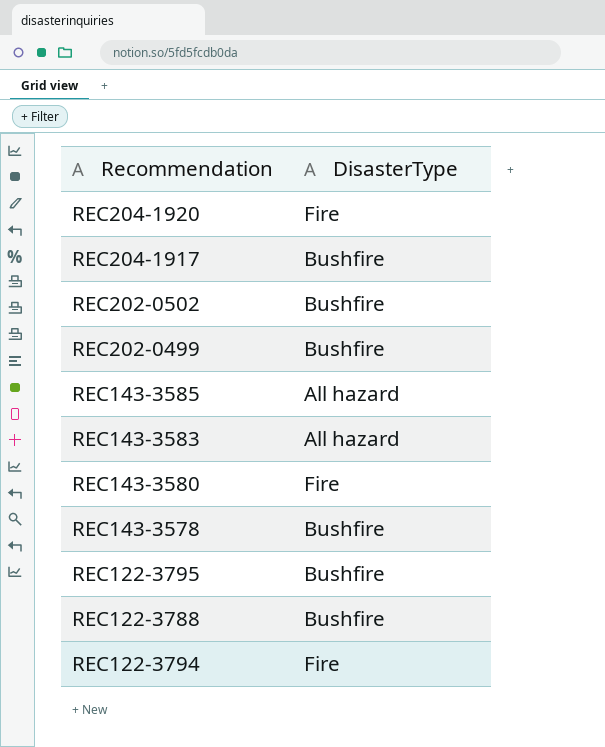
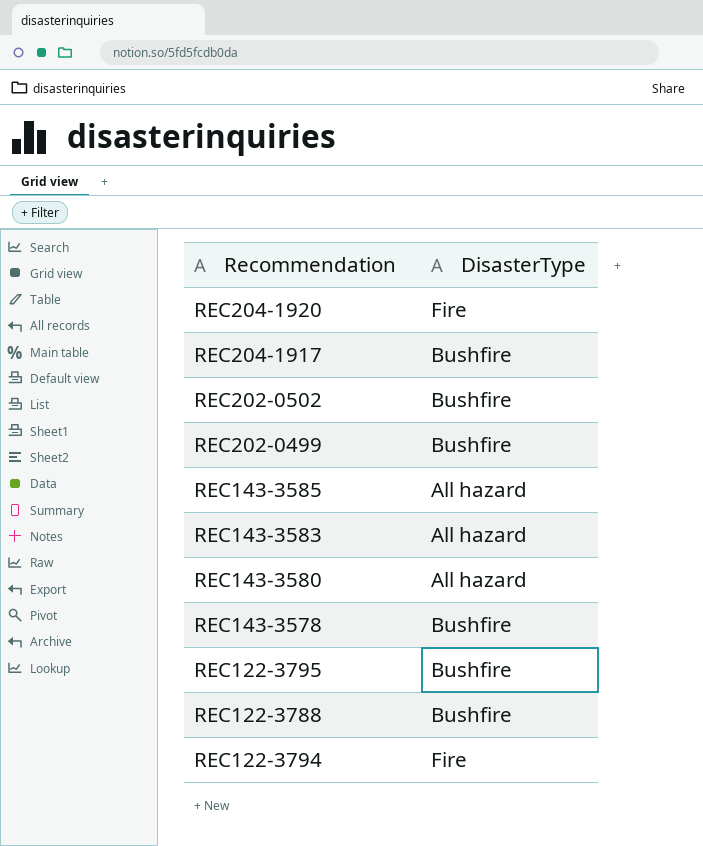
REC143-3580 | DisasterType: Fire -> All hazard

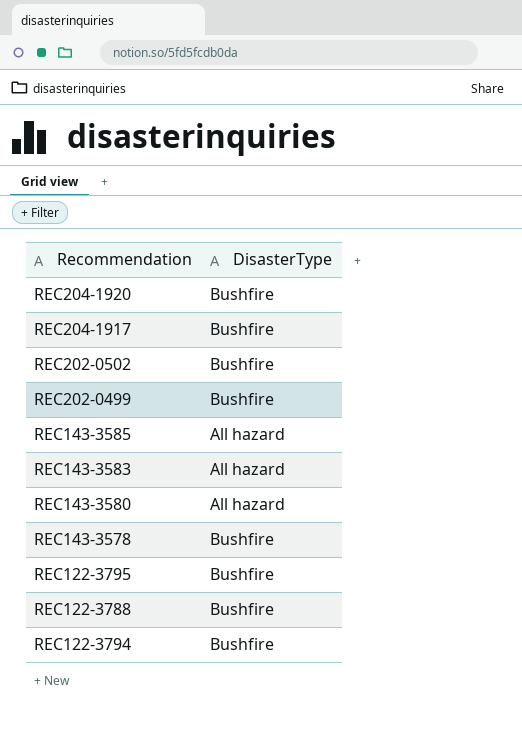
REC204-1920 | DisasterType: Fire -> Bushfire
REC122-3794 | DisasterType: Fire -> Bushfire

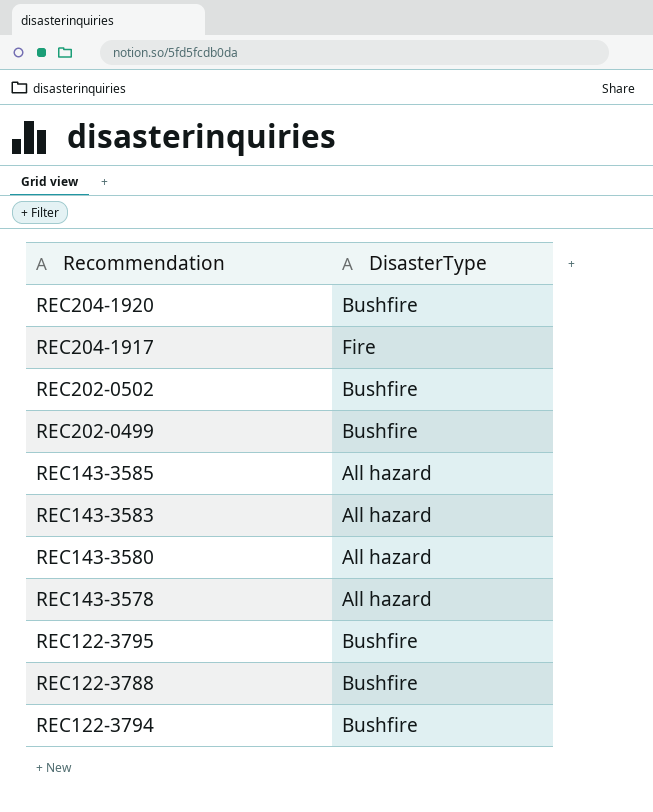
REC204-1917 | DisasterType: Bushfire -> Fire
REC143-3578 | DisasterType: Bushfire -> All hazard

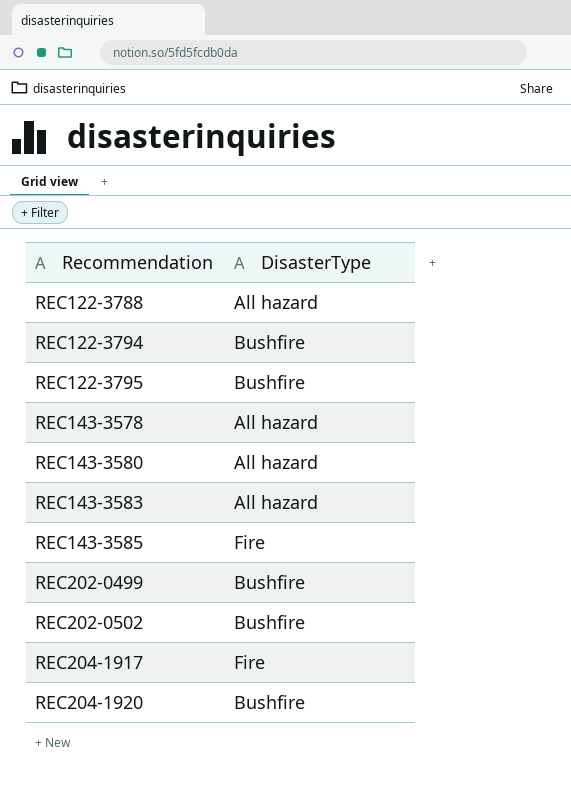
row order: none -> Recommendation ascending
REC122-3788 | DisasterType: Bushfire -> All hazard
REC143-3585 | DisasterType: All hazard -> Fire

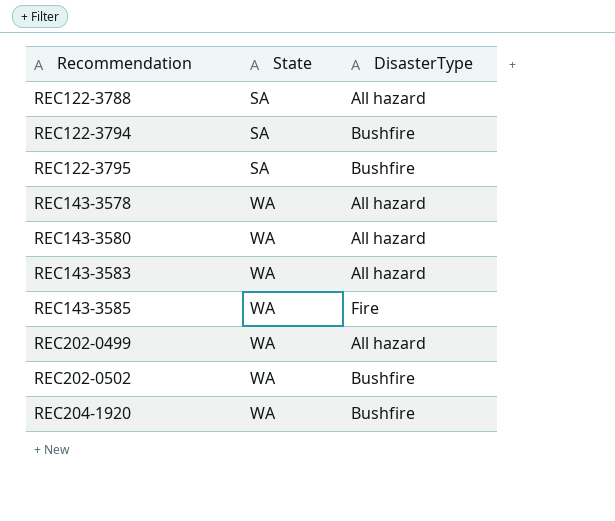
column State | position: none -> 2
row REC204-1917: Fire -> none
REC202-0499 | DisasterType: Bushfire -> All hazard

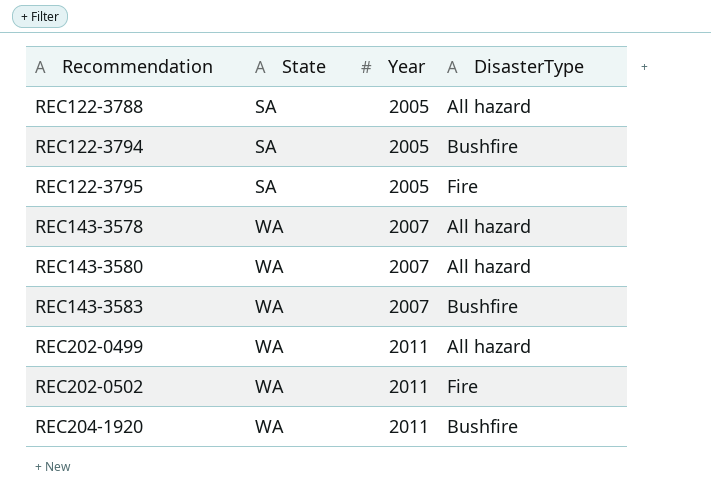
column Year | position: none -> 3
row REC143-3585: WA | Fire -> none
REC122-3795 | DisasterType: Bushfire -> Fire
REC143-3583 | DisasterType: All hazard -> Bushfire
REC202-0502 | DisasterType: Bushfire -> Fire

